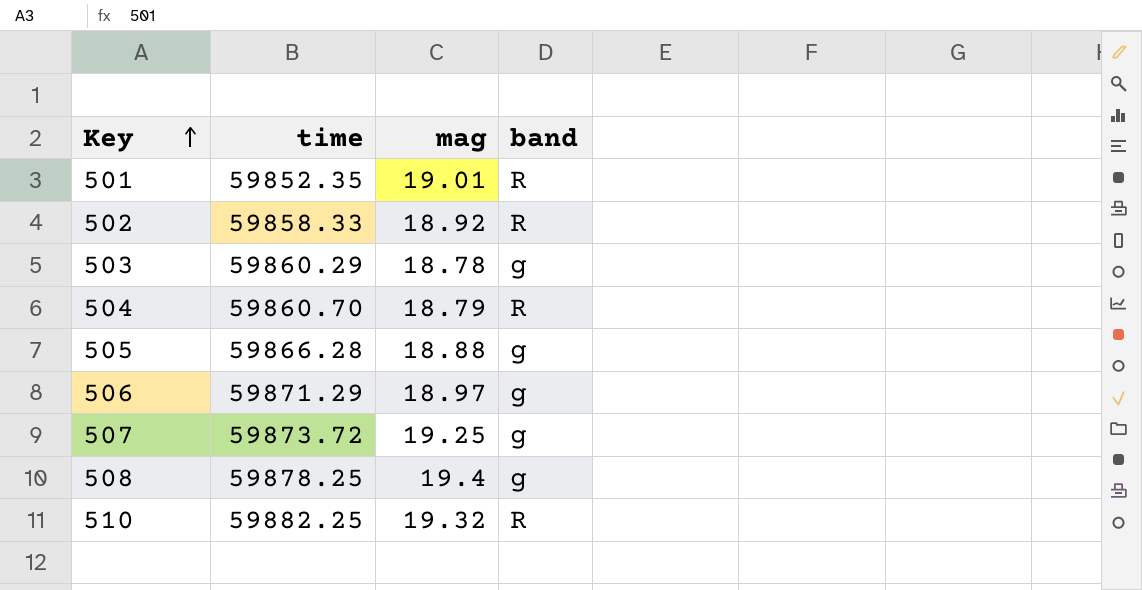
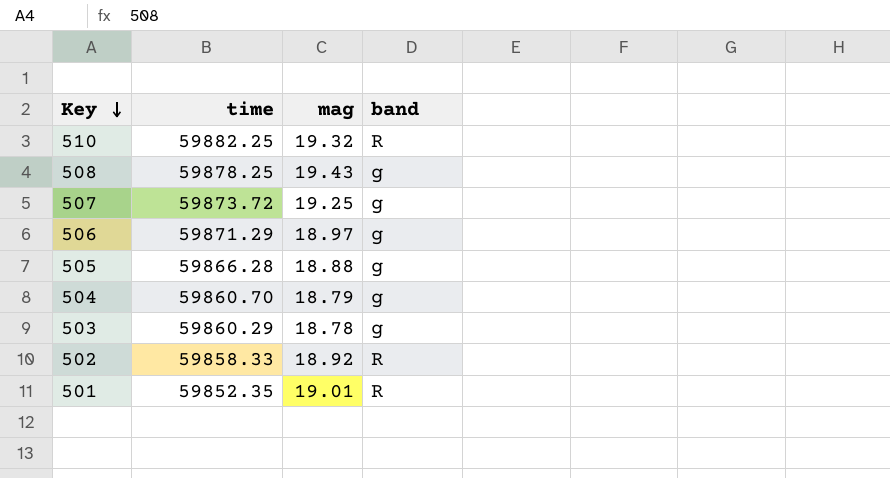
row order: Key ascending -> Key descending
508 | mag: 19.4 -> 19.43
504 | band: R -> g

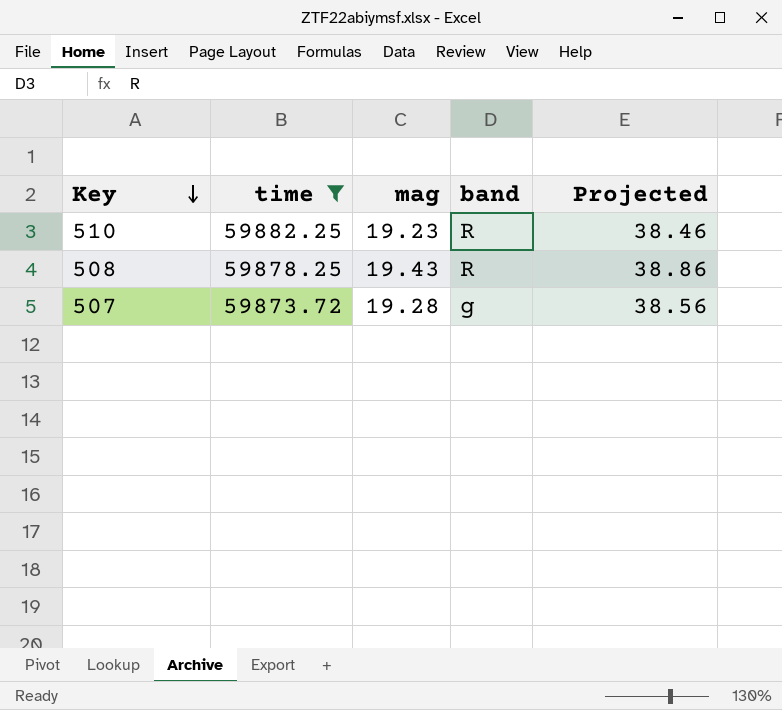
filter: none -> time >= 59873.72
column Projected | formula: none -> [mag] * 2
510 | mag: 19.32 -> 19.23
508 | band: g -> R
507 | mag: 19.25 -> 19.28

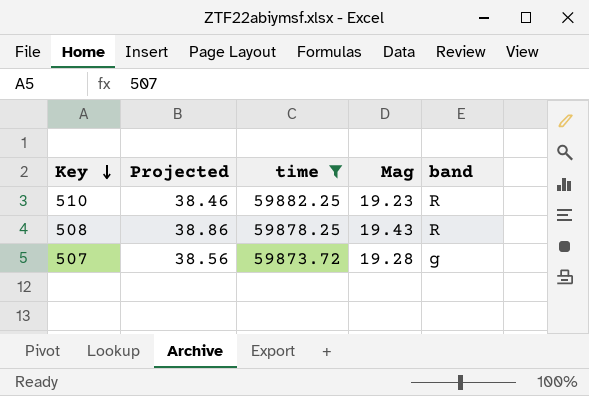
column Projected | position: 5 -> 2
column name: mag -> Mag

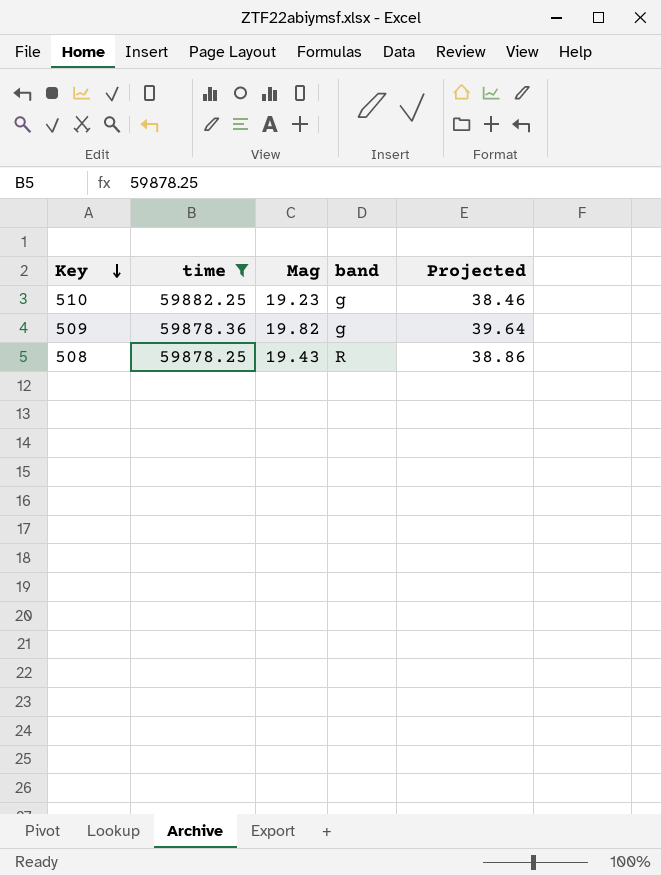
column Projected | position: 2 -> 5
row 507: 38.56 | 59873.72 | 19.28 | g -> none
510 | band: R -> g
row 509: none -> 59878.36 | 19.82 | g | 39.64

